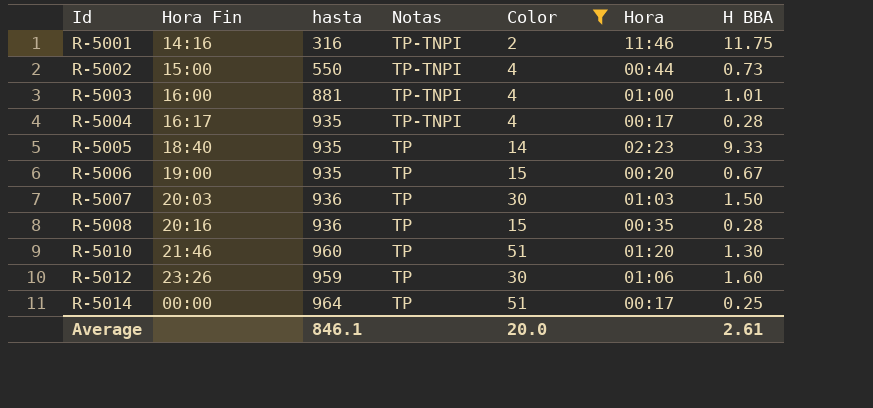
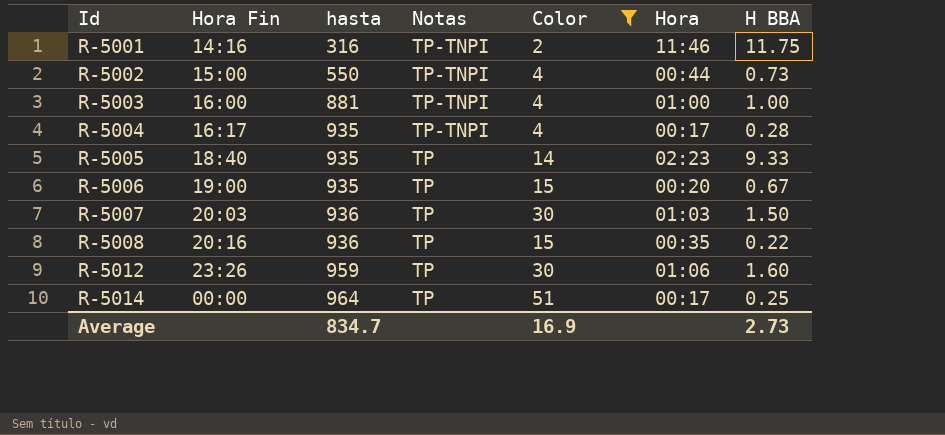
row R-5010: 21:46 | 960 | TP | 51 | 01:20 | 1.30 -> none
R-5003 | H BBA: 1.01 -> 1.00
R-5008 | H BBA: 0.28 -> 0.22
Average | hasta: 846.1 -> 834.7
Average | Color: 20.0 -> 16.9
Average | H BBA: 2.61 -> 2.73

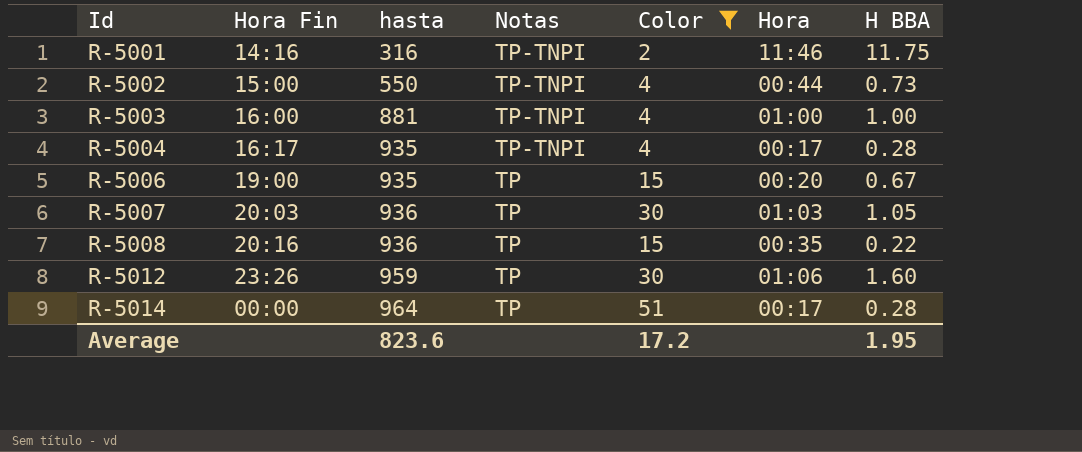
row R-5005: 18:40 | 935 | TP | 14 | 02:23 | 9.33 -> none
R-5007 | H BBA: 1.50 -> 1.05
R-5014 | H BBA: 0.25 -> 0.28
Average | hasta: 834.7 -> 823.6
Average | Color: 16.9 -> 17.2
Average | H BBA: 2.73 -> 1.95

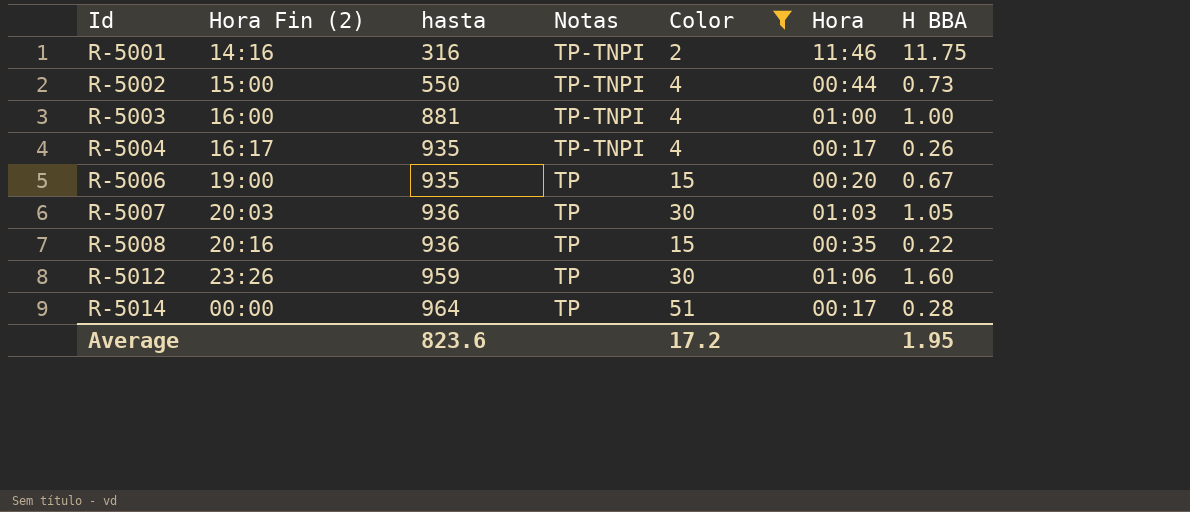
column name: Hora Fin -> Hora Fin (2)
R-5004 | H BBA: 0.28 -> 0.26

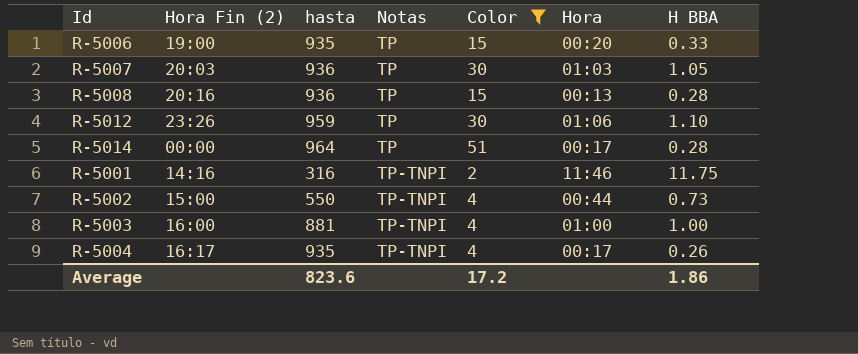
row order: Id ascending -> Notas ascending
R-5006 | H BBA: 0.67 -> 0.33
R-5008 | Hora: 00:35 -> 00:13
R-5008 | H BBA: 0.22 -> 0.28
R-5012 | H BBA: 1.60 -> 1.10
Average | H BBA: 1.95 -> 1.86

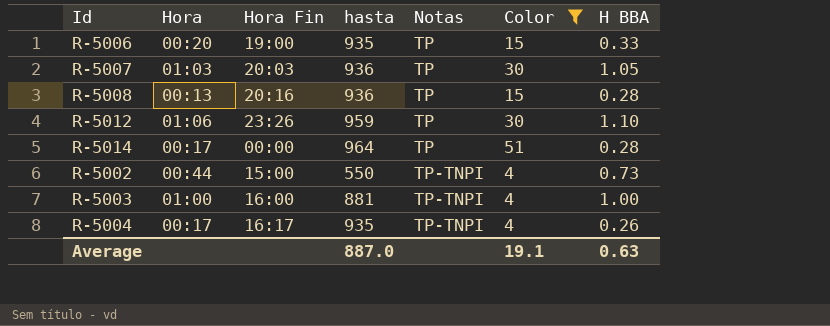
column Hora | position: 6 -> 2
column name: Hora Fin (2) -> Hora Fin
row R-5001: 14:16 | 316 | TP-TNPI | 2 | 11:46 | 11.75 -> none
Average | hasta: 823.6 -> 887.0
Average | Color: 17.2 -> 19.1
Average | H BBA: 1.86 -> 0.63

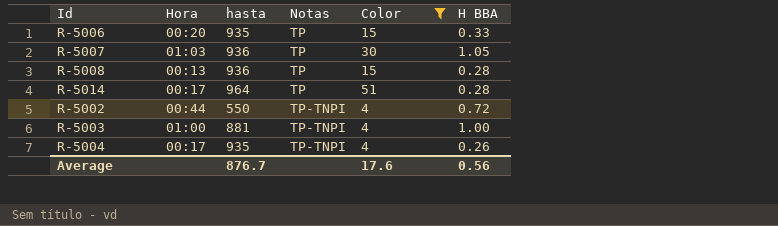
column Hora Fin | position: 3 -> none
row R-5012: 01:06 | 23:26 | 959 | TP | 30 | 1.10 -> none
R-5002 | H BBA: 0.73 -> 0.72
Average | hasta: 887.0 -> 876.7
Average | Color: 19.1 -> 17.6
Average | H BBA: 0.63 -> 0.56

